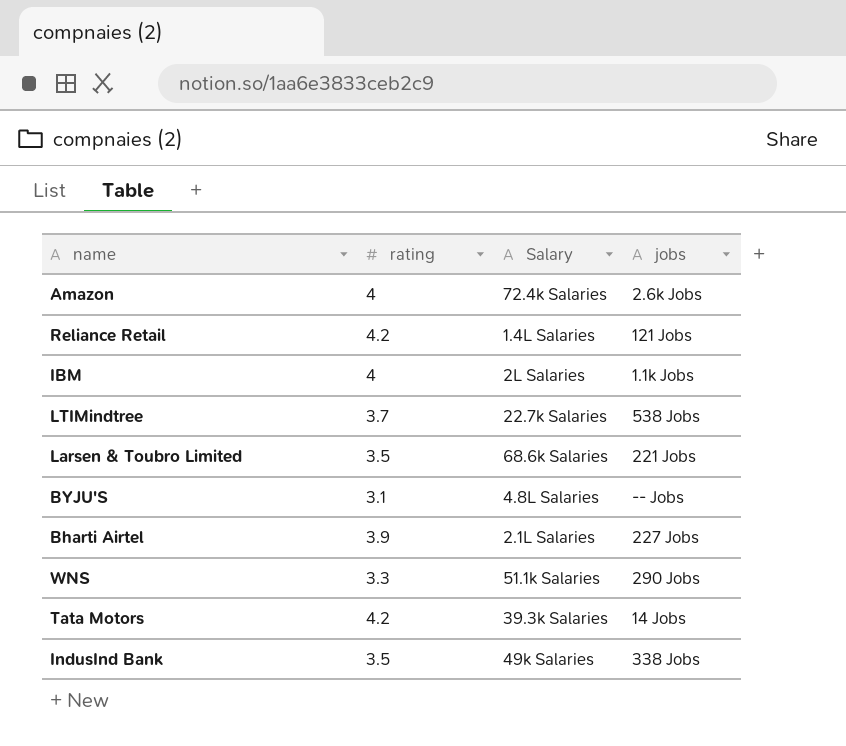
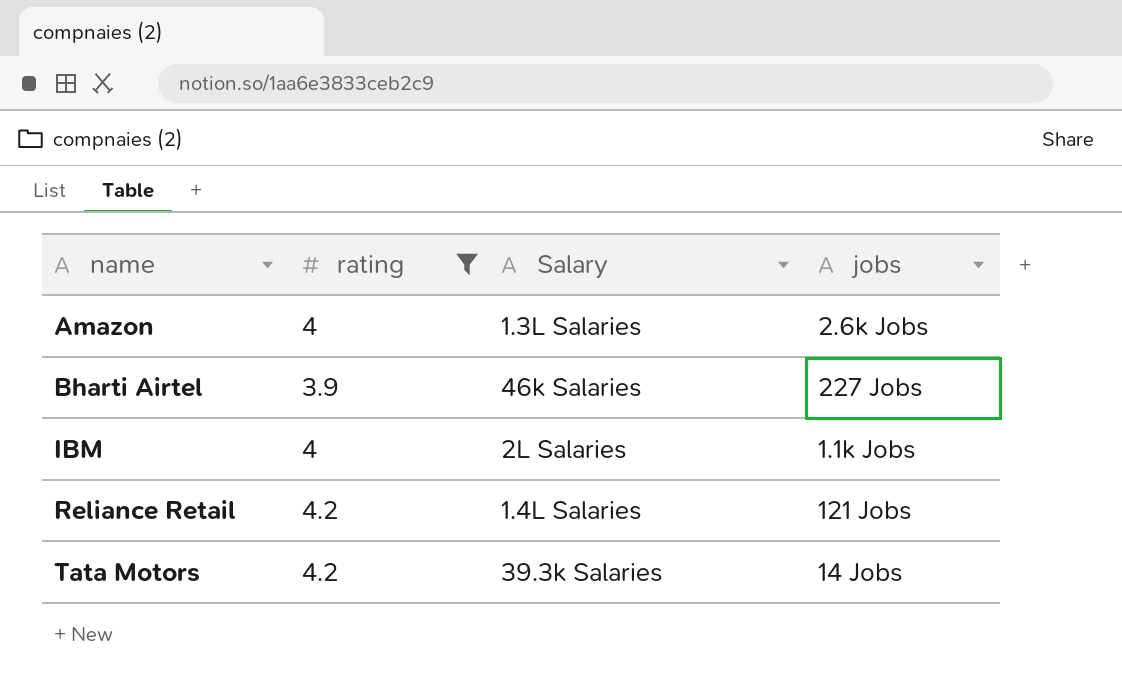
filter: none -> rating >= 3.9
row order: none -> name ascending
Amazon | Salary: 72.4k Salaries -> 1.3L Salaries
Bharti Airtel | Salary: 2.1L Salaries -> 46k Salaries

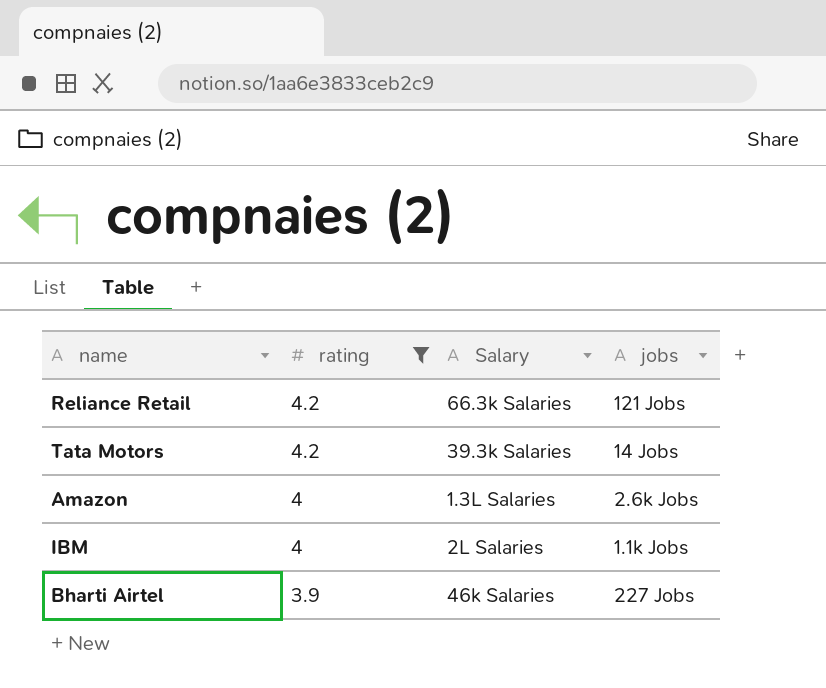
row order: name ascending -> rating descending
Reliance Retail | Salary: 1.4L Salaries -> 66.3k Salaries

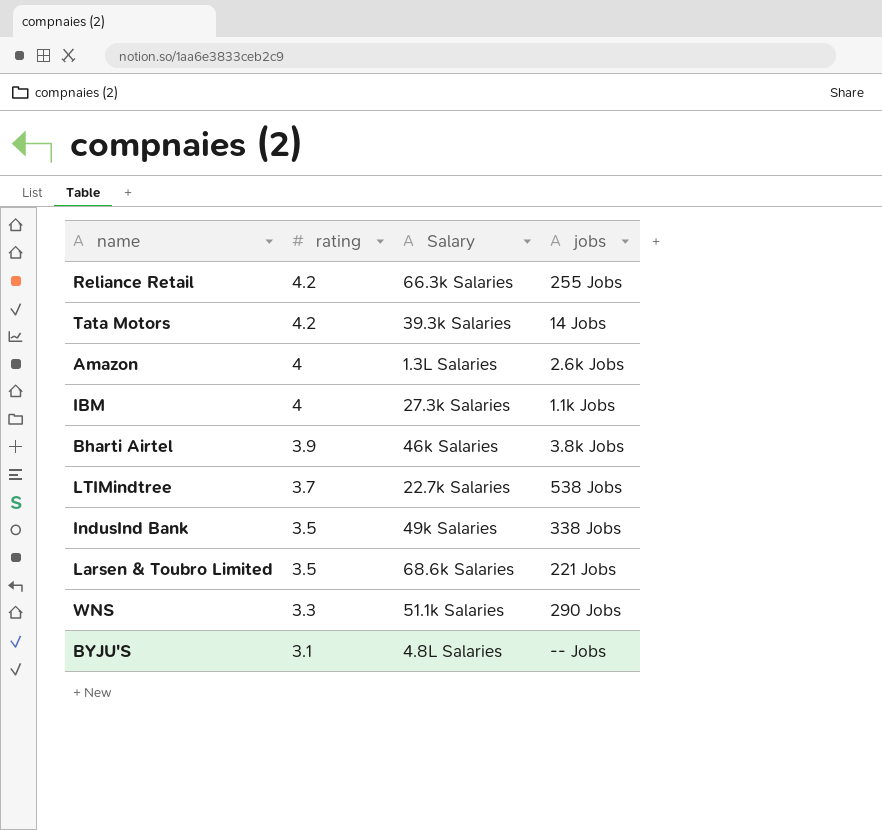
filter: rating >= 3.9 -> none
Reliance Retail | jobs: 121 Jobs -> 255 Jobs
IBM | Salary: 2L Salaries -> 27.3k Salaries
Bharti Airtel | jobs: 227 Jobs -> 3.8k Jobs

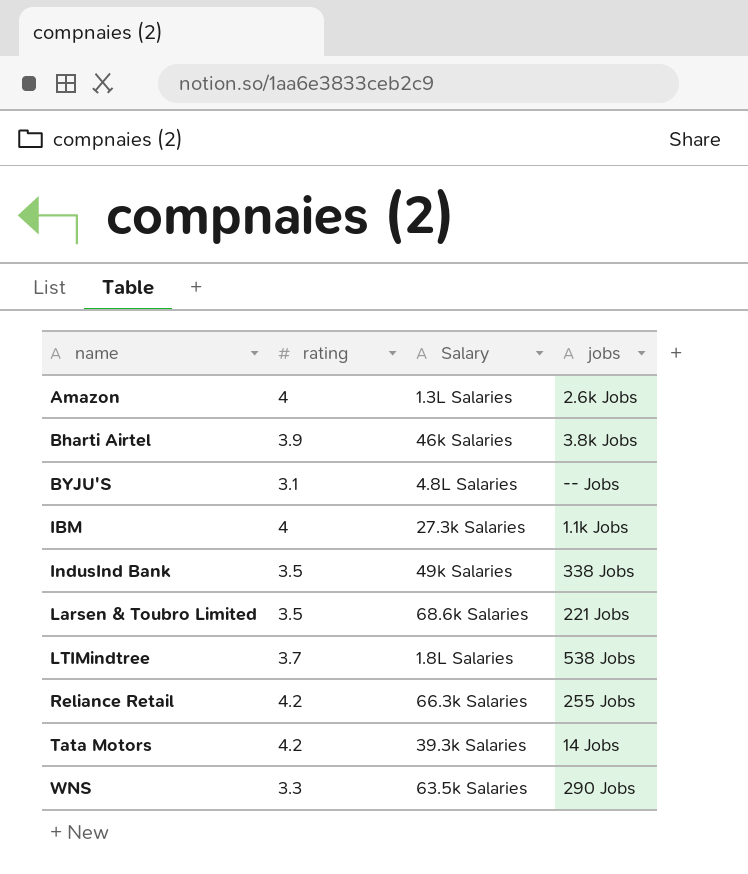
row order: rating descending -> name ascending
LTIMindtree | Salary: 22.7k Salaries -> 1.8L Salaries
WNS | Salary: 51.1k Salaries -> 63.5k Salaries

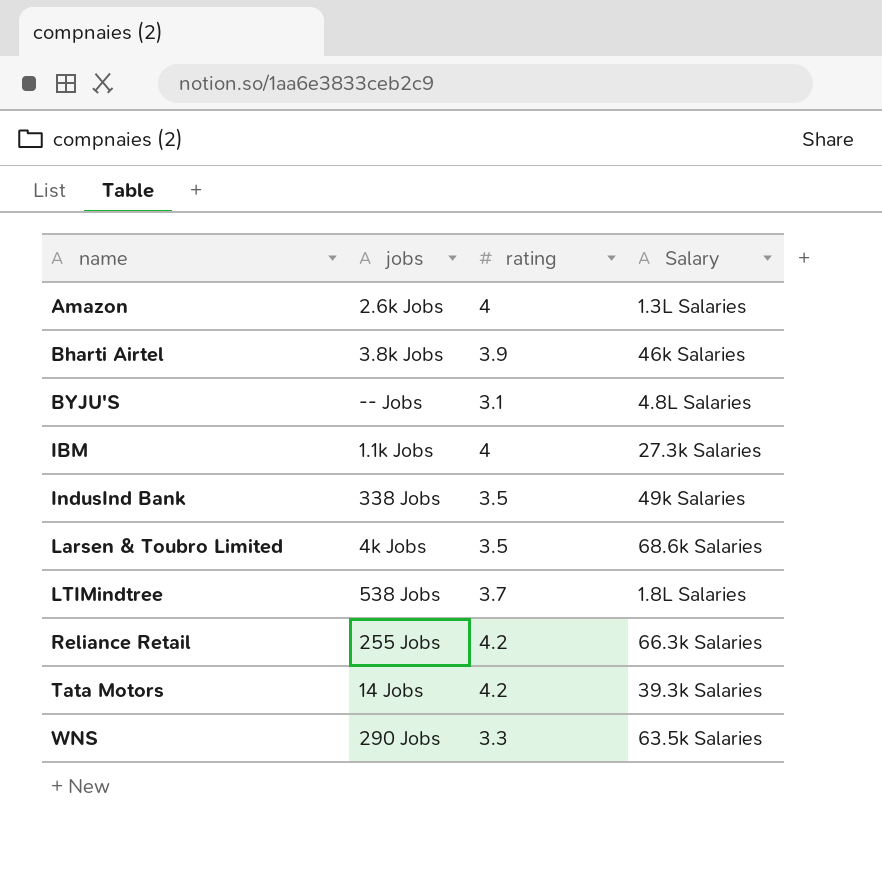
column jobs | position: 4 -> 2
Larsen & Toubro Limited | jobs: 221 Jobs -> 4k Jobs

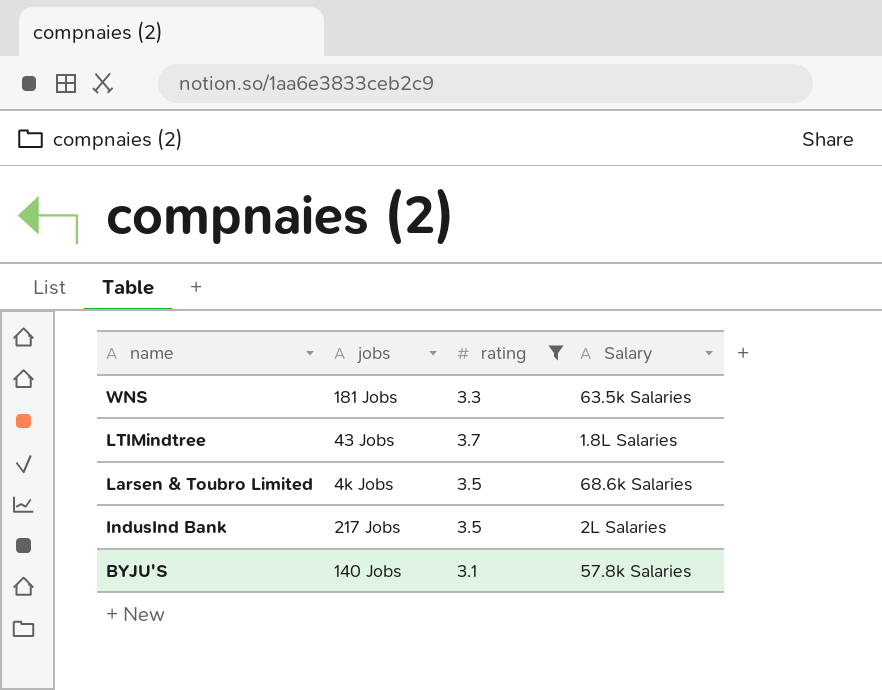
filter: none -> rating <= 3.7
row order: name ascending -> name descending
WNS | jobs: 290 Jobs -> 181 Jobs
LTIMindtree | jobs: 538 Jobs -> 43 Jobs
IndusInd Bank | jobs: 338 Jobs -> 217 Jobs
IndusInd Bank | Salary: 49k Salaries -> 2L Salaries
BYJU'S | jobs: -- Jobs -> 140 Jobs
BYJU'S | Salary: 4.8L Salaries -> 57.8k Salaries

